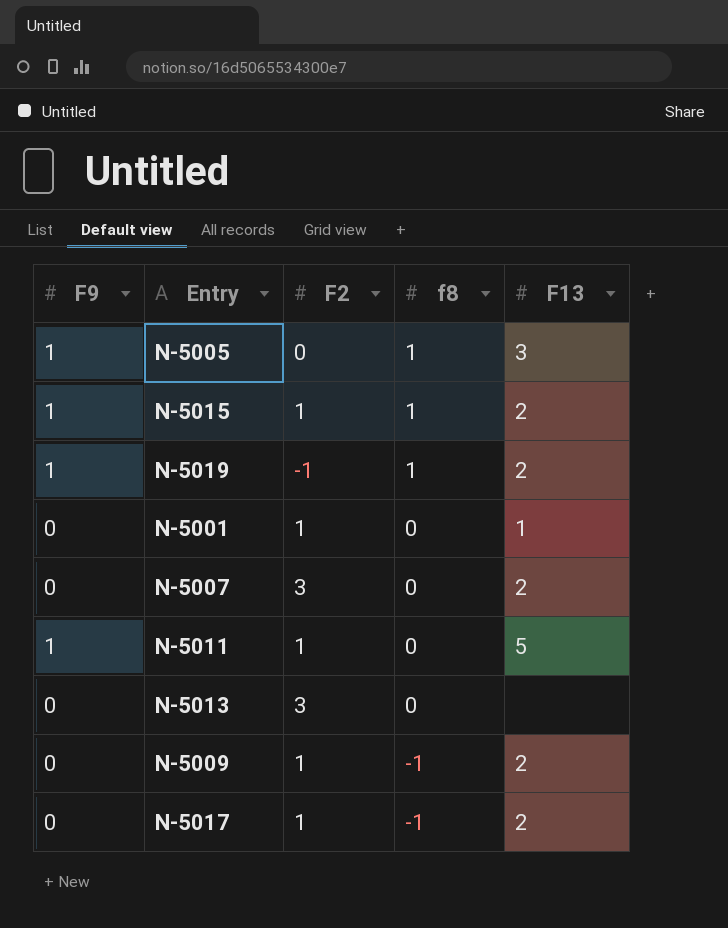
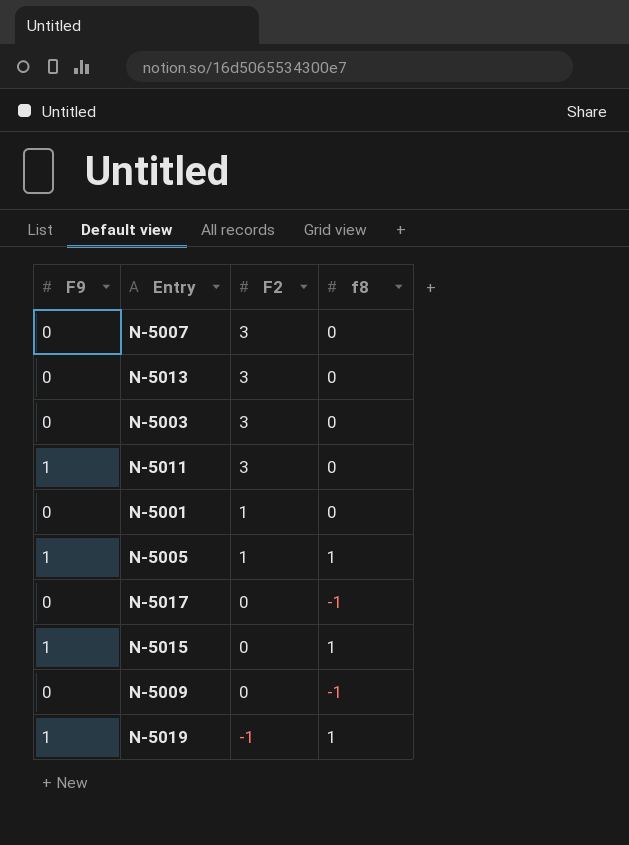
row order: f8 descending -> F2 descending
column F13 | position: 5 -> none
row N-5003: none -> 0 | 3 | 0
N-5011 | F2: 1 -> 3
N-5005 | F2: 0 -> 1
N-5017 | F2: 1 -> 0
N-5015 | F2: 1 -> 0
N-5009 | F2: 1 -> 0

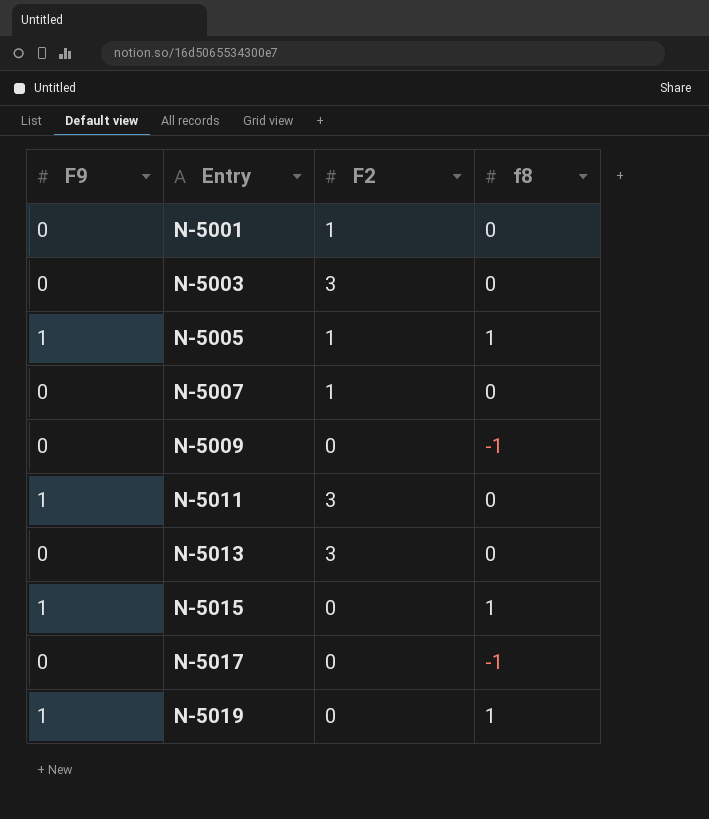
row order: F2 descending -> Entry ascending
N-5007 | F2: 3 -> 1
N-5019 | F2: -1 -> 0

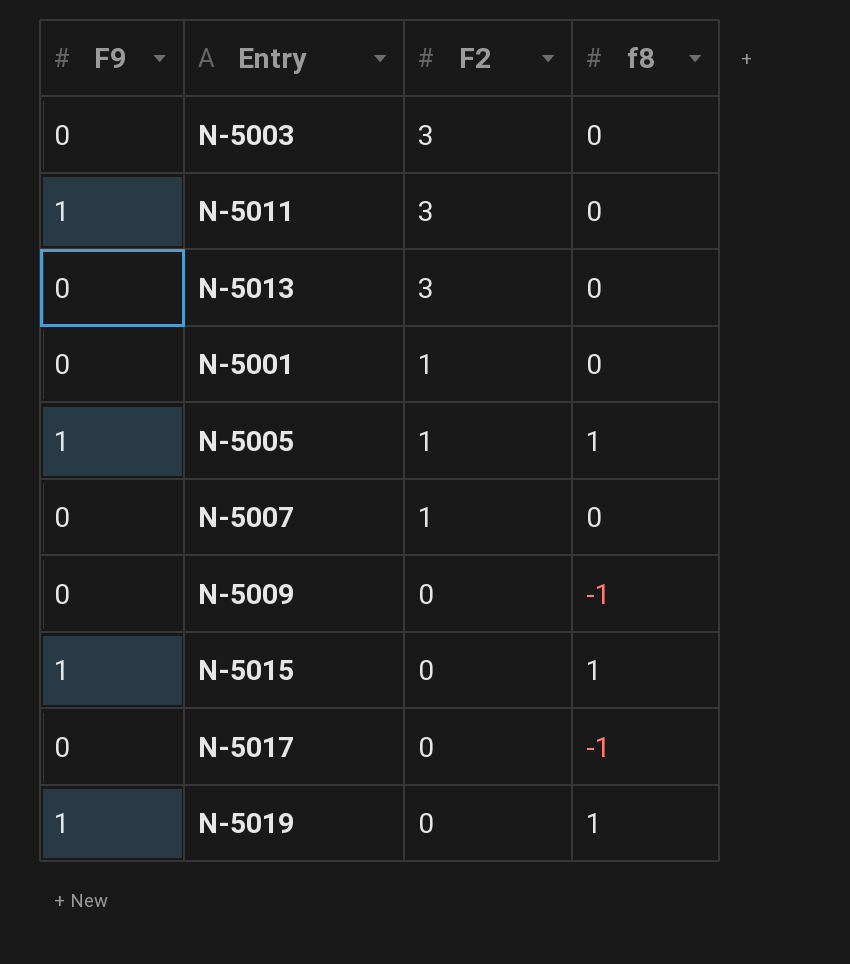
row order: Entry ascending -> F2 descending

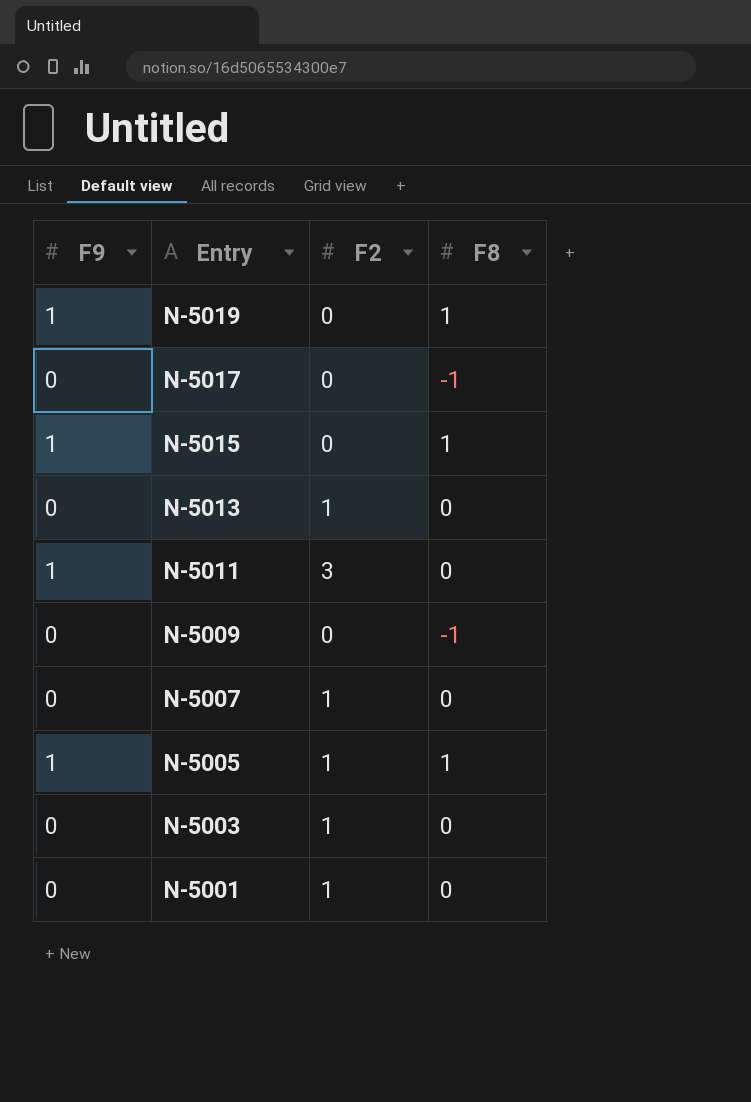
row order: F2 descending -> Entry descending
column name: f8 -> F8
N-5013 | F2: 3 -> 1
N-5003 | F2: 3 -> 1

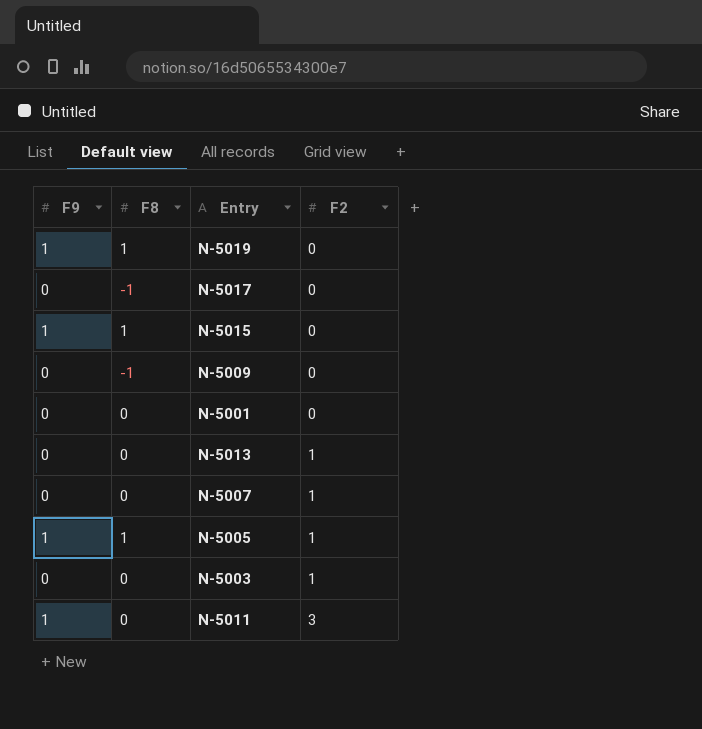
row order: Entry descending -> F2 ascending
column F8 | position: 4 -> 2
N-5001 | F2: 1 -> 0

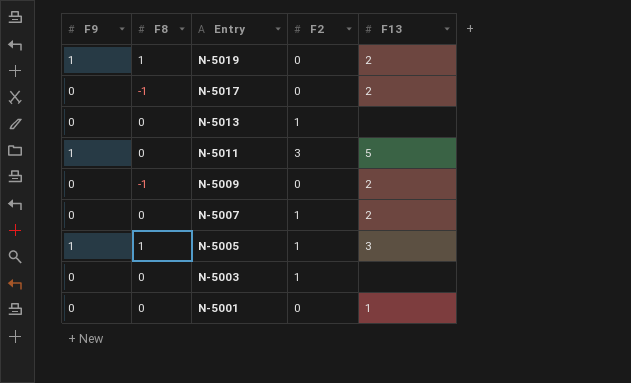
row order: F2 ascending -> Entry descending
column F13 | position: none -> 5
row N-5015: 1 | 1 | 0 -> none

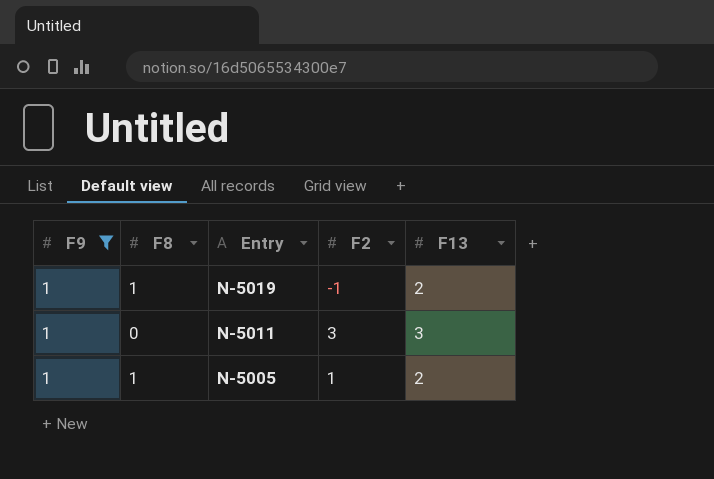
filter: none -> F9 = 1
N-5019 | F2: 0 -> -1
N-5011 | F13: 5 -> 3
N-5005 | F13: 3 -> 2

